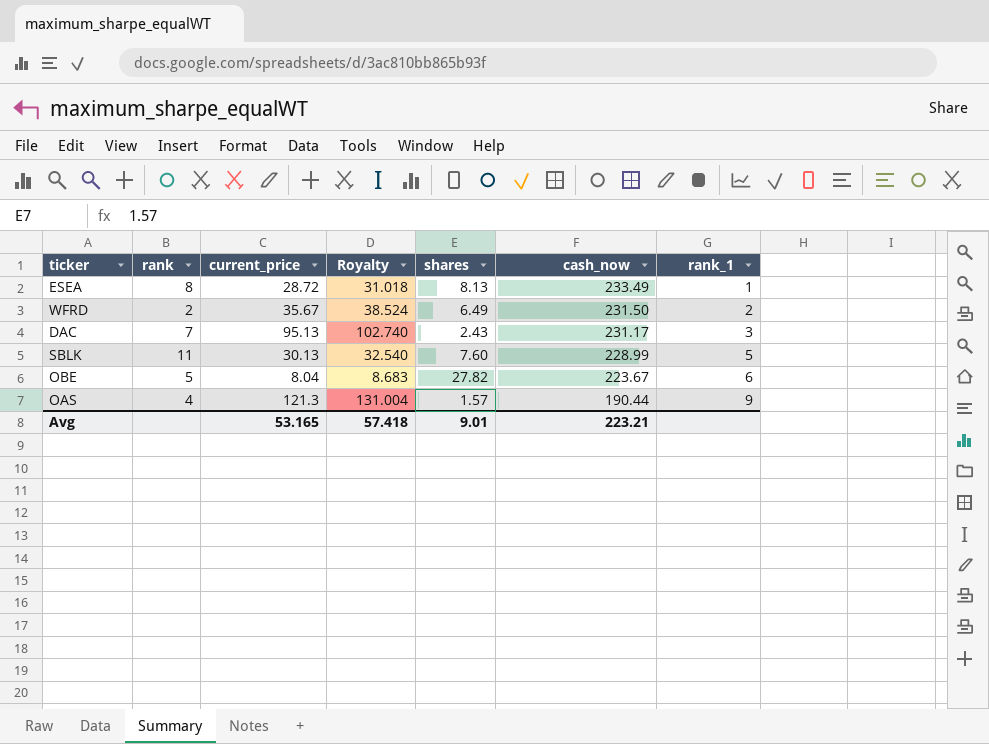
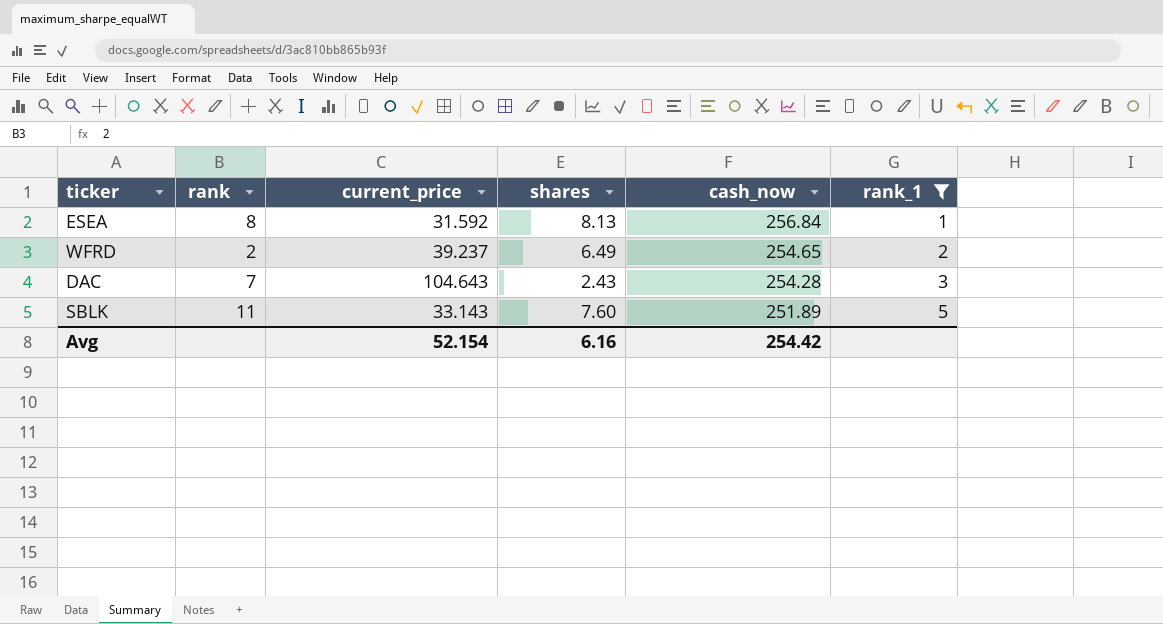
filter: none -> rank_1 <= 5
column Royalty | formula: [current_price] * 1.08 -> none
ESEA | current_price: 28.72 -> 31.592
ESEA | cash_now: 233.49 -> 256.84
WFRD | current_price: 35.67 -> 39.237
WFRD | cash_now: 231.50 -> 254.65
DAC | current_price: 95.13 -> 104.643
DAC | cash_now: 231.17 -> 254.28
SBLK | current_price: 30.13 -> 33.143
SBLK | cash_now: 228.99 -> 251.89
Avg | current_price: 53.165 -> 52.154
Avg | shares: 9.01 -> 6.16
Avg | cash_now: 223.21 -> 254.42

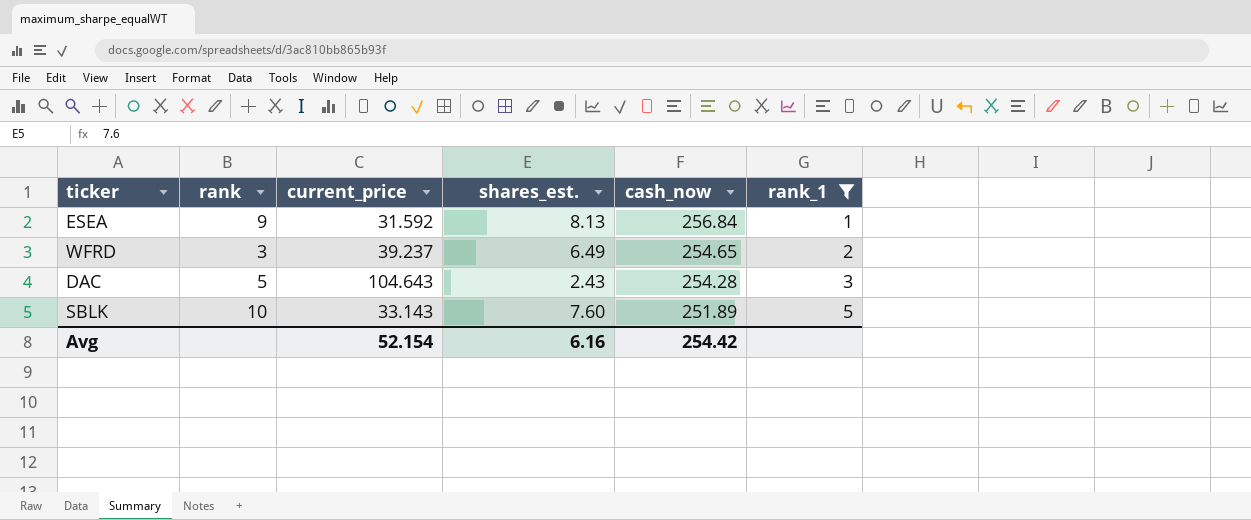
column name: shares -> shares_est.
ESEA | rank: 8 -> 9
WFRD | rank: 2 -> 3
DAC | rank: 7 -> 5
SBLK | rank: 11 -> 10

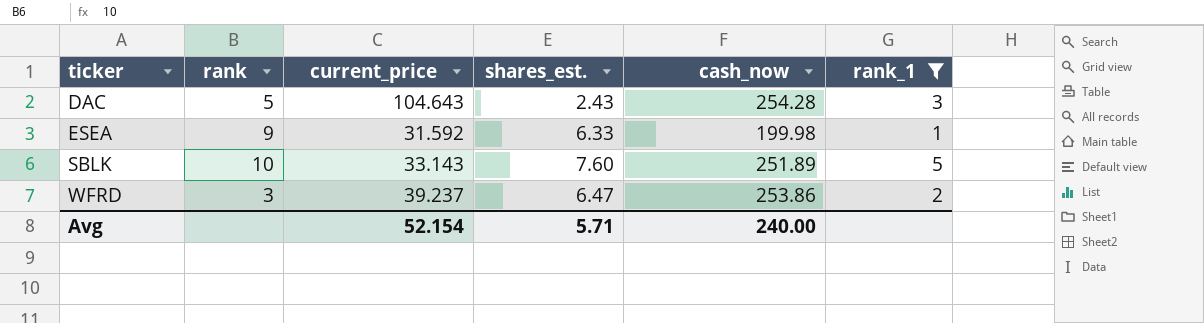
row order: cash_now descending -> ticker ascending
ESEA | shares_est.: 8.13 -> 6.33
ESEA | cash_now: 256.84 -> 199.98
WFRD | shares_est.: 6.49 -> 6.47
WFRD | cash_now: 254.65 -> 253.86
Avg | shares_est.: 6.16 -> 5.71
Avg | cash_now: 254.42 -> 240.00

